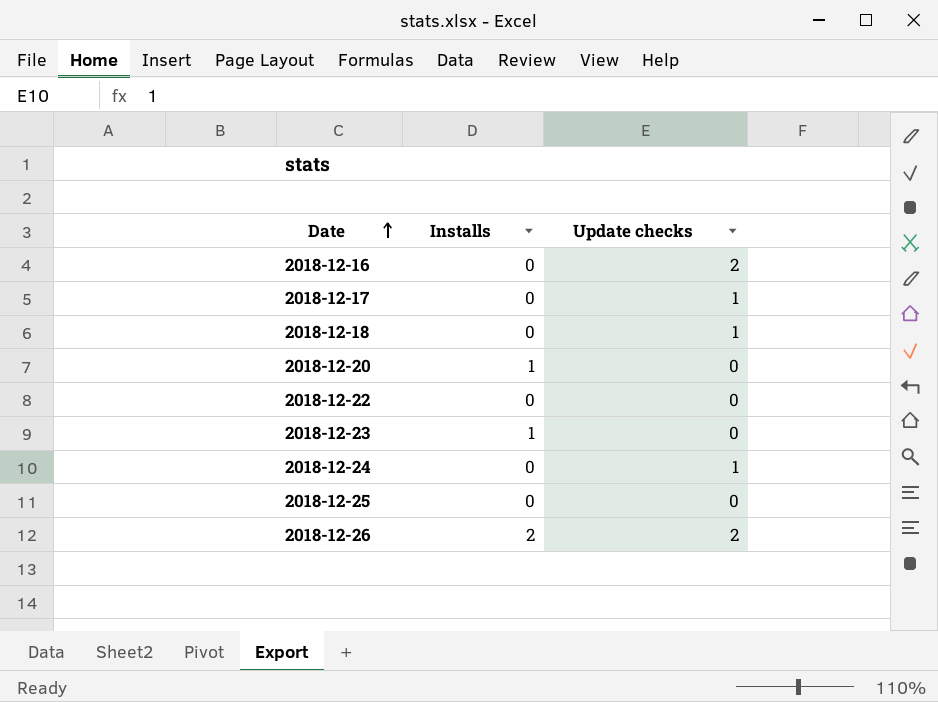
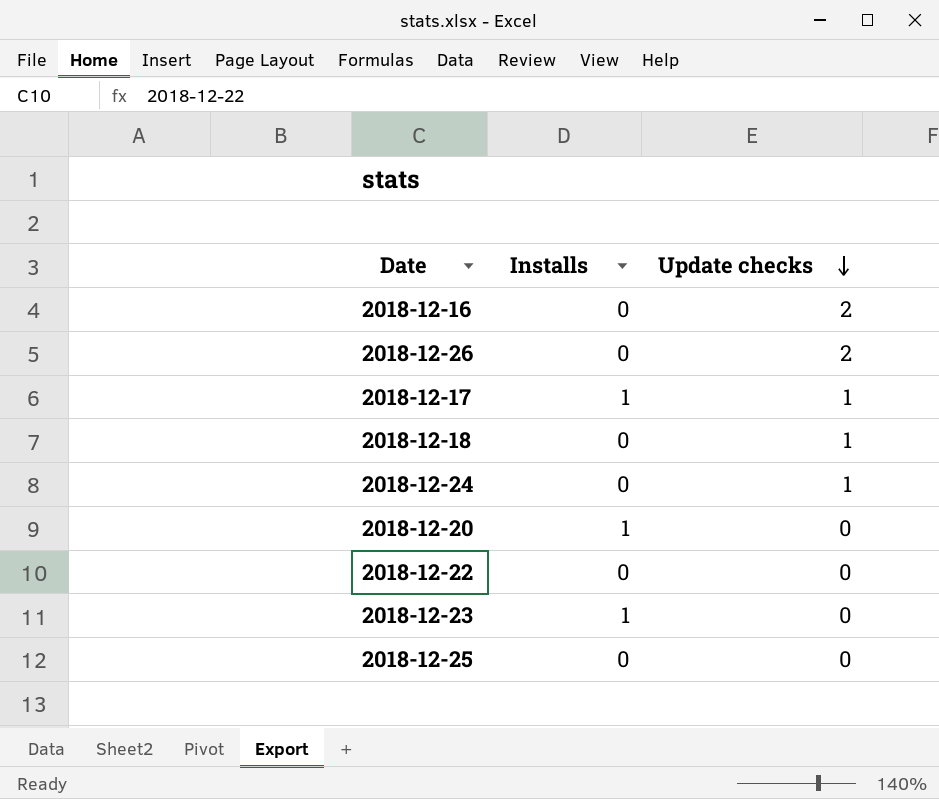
row order: Date ascending -> Update checks descending
2018-12-26 | Installs: 2 -> 0
2018-12-17 | Installs: 0 -> 1

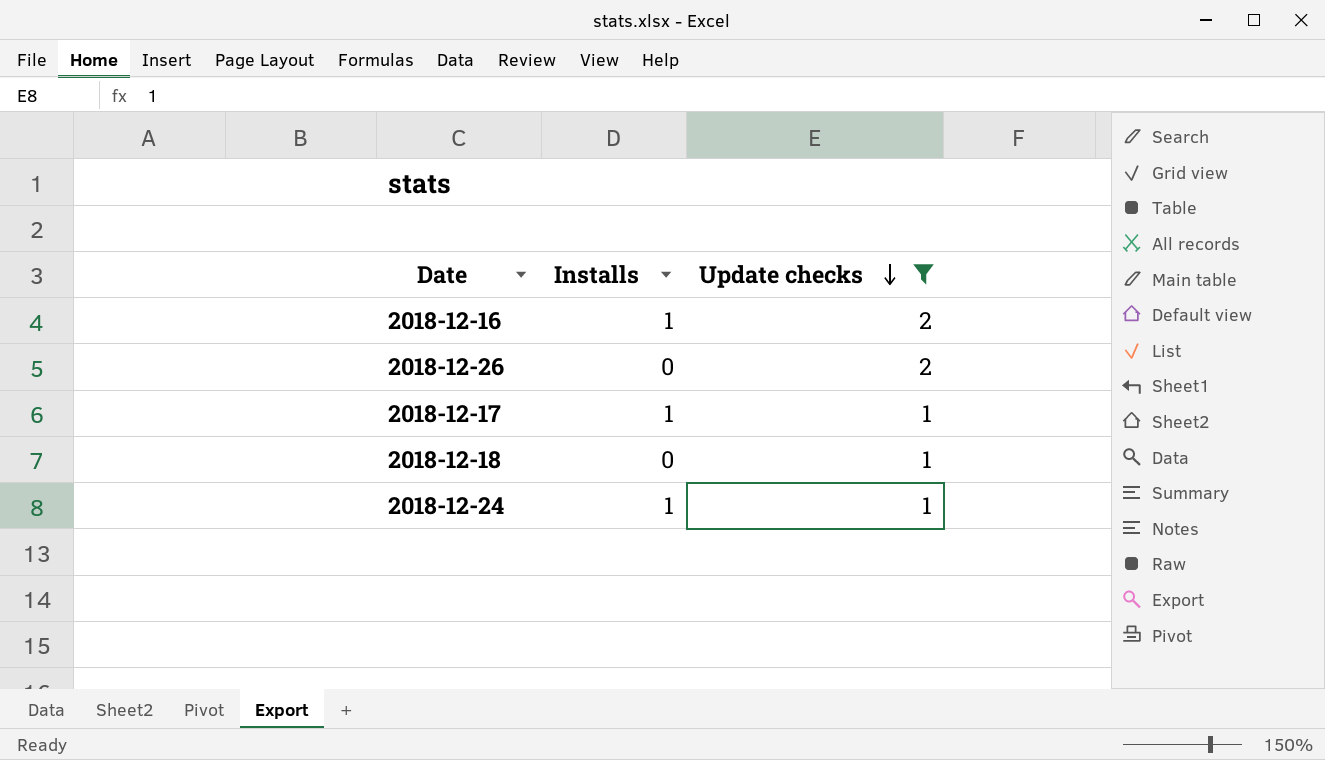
filter: none -> Update checks != 0
2018-12-16 | Installs: 0 -> 1
2018-12-24 | Installs: 0 -> 1

